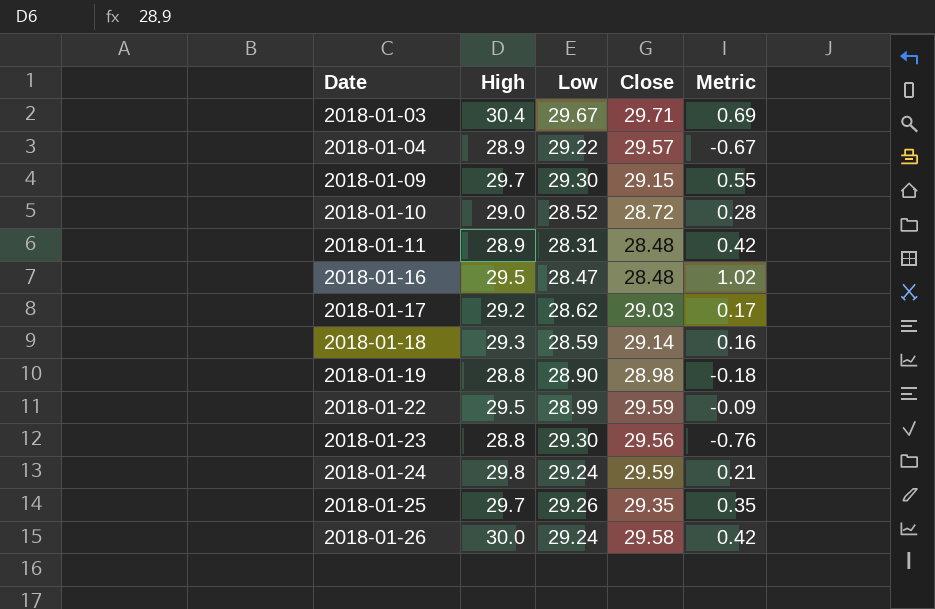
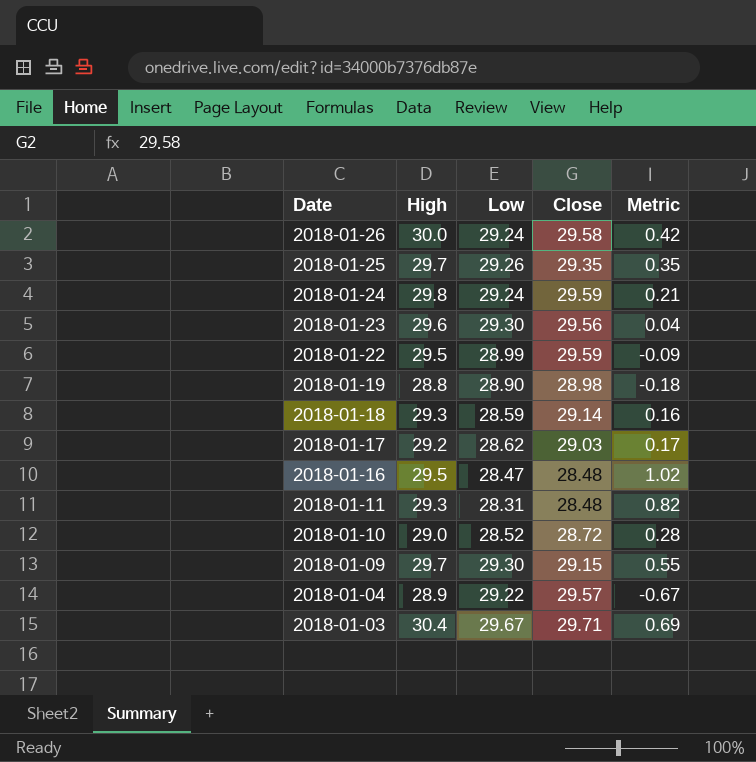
row order: Date ascending -> Date descending
2018-01-23 | High: 28.8 -> 29.6
2018-01-23 | Metric: -0.76 -> 0.04
2018-01-11 | High: 28.9 -> 29.3
2018-01-11 | Metric: 0.42 -> 0.82

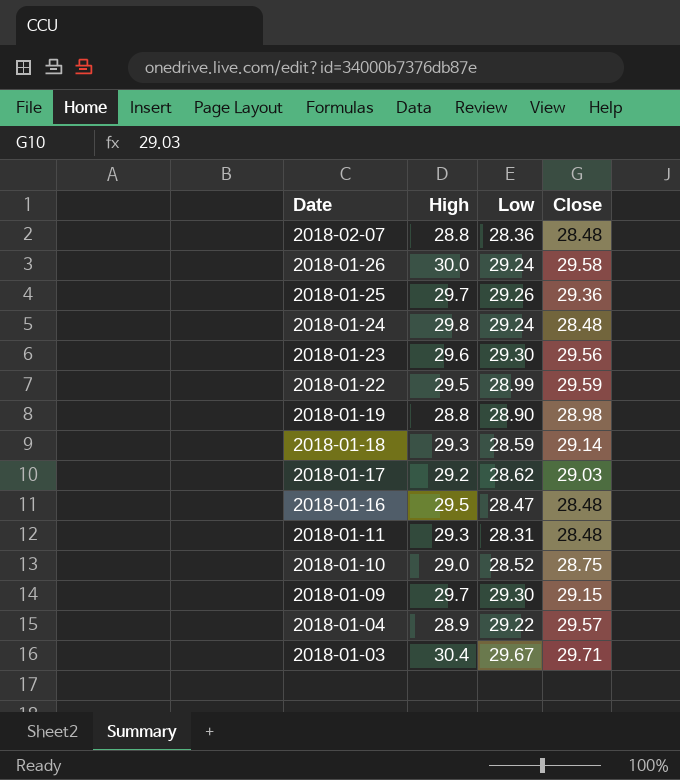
column Metric | formula: [High] - [Close] -> none
row 2018-02-07: none -> 28.8 | 28.36 | 28.48
2018-01-25 | Close: 29.35 -> 29.36
2018-01-24 | Close: 29.59 -> 28.48
2018-01-10 | Close: 28.72 -> 28.75

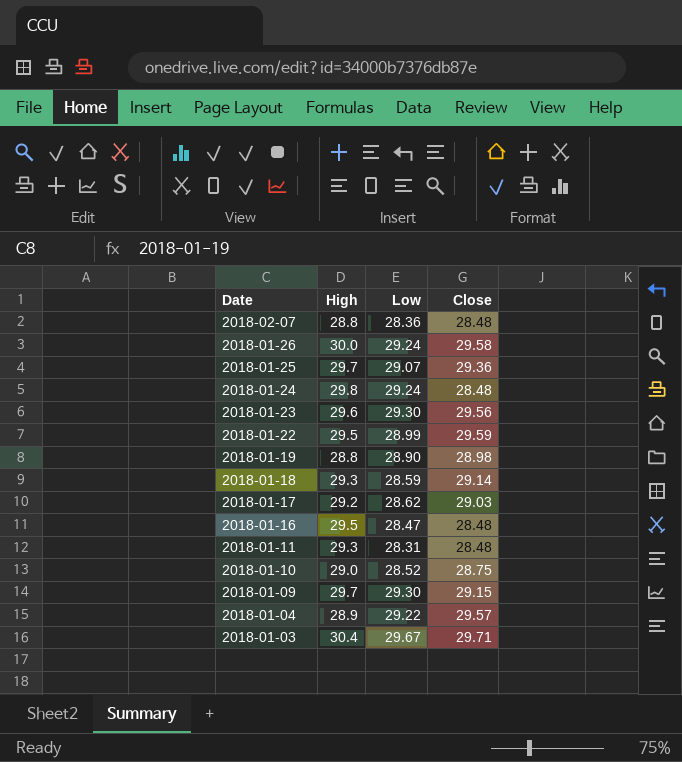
2018-01-25 | Low: 29.26 -> 29.07

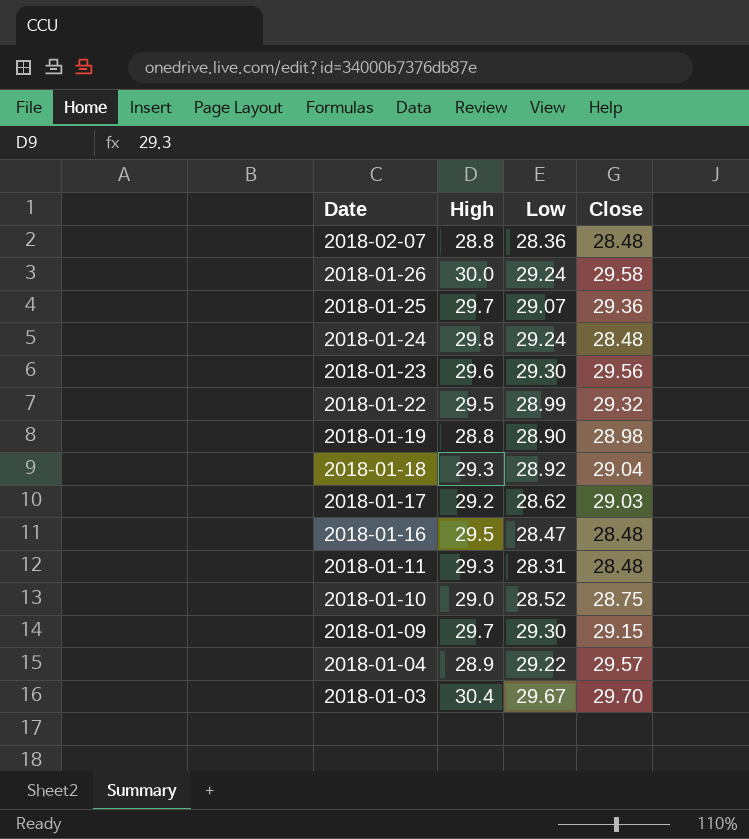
2018-01-22 | Close: 29.59 -> 29.32
2018-01-18 | Low: 28.59 -> 28.92
2018-01-18 | Close: 29.14 -> 29.04
2018-01-03 | Close: 29.71 -> 29.70

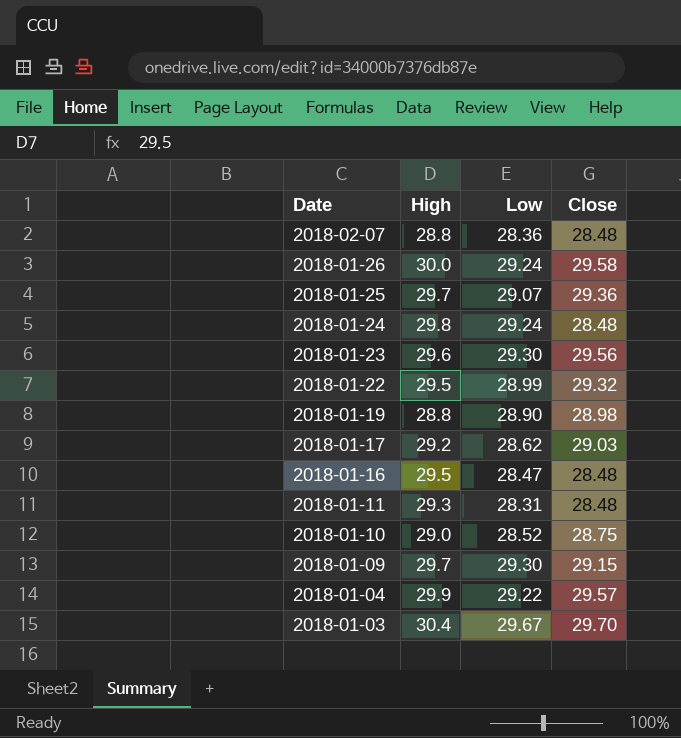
row 2018-01-18: 29.3 | 28.92 | 29.04 -> none
2018-01-04 | High: 28.9 -> 29.9

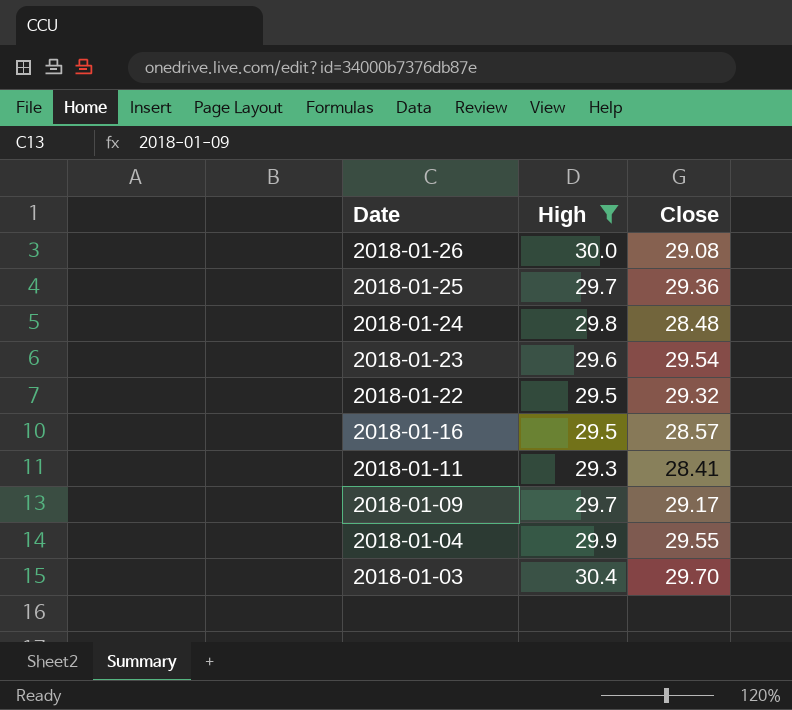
filter: none -> High >= 29.3
column Low | position: 3 -> none
2018-01-26 | Close: 29.58 -> 29.08
2018-01-23 | Close: 29.56 -> 29.54
2018-01-16 | Close: 28.48 -> 28.57
2018-01-11 | Close: 28.48 -> 28.41
2018-01-09 | Close: 29.15 -> 29.17
2018-01-04 | Close: 29.57 -> 29.55

